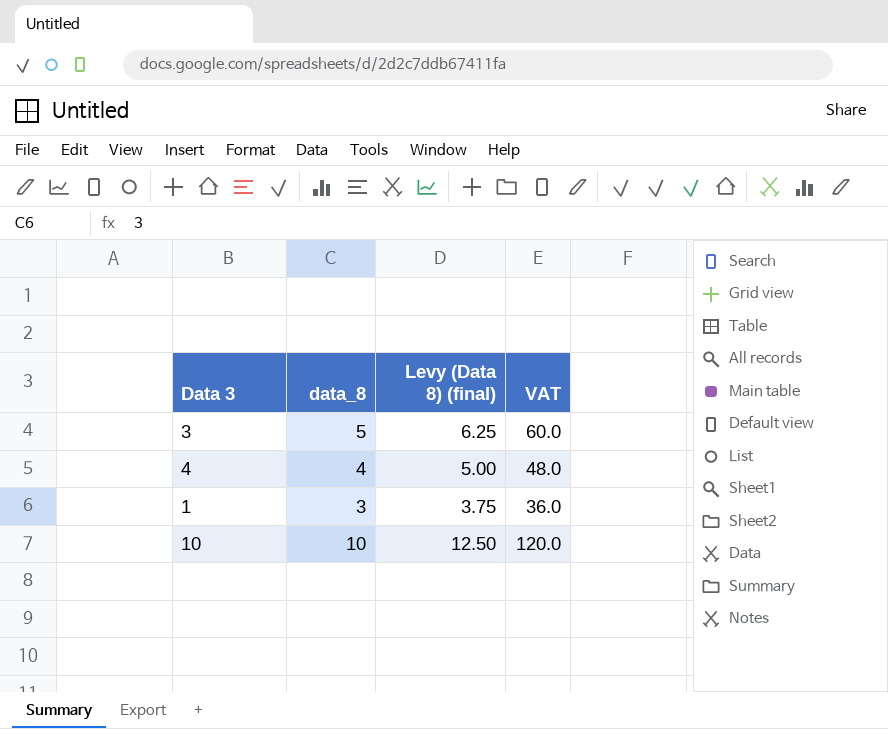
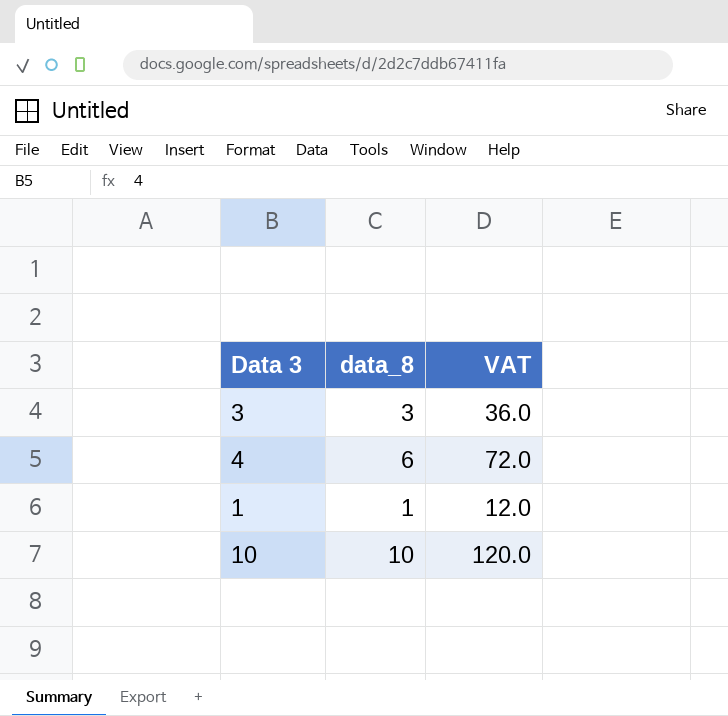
column Levy (Data 8) (final) | formula: [data_8] * 1.25 -> none
3 | data_8: 5 -> 3
3 | VAT: 60.0 -> 36.0
4 | data_8: 4 -> 6
4 | VAT: 48.0 -> 72.0
1 | data_8: 3 -> 1
1 | VAT: 36.0 -> 12.0

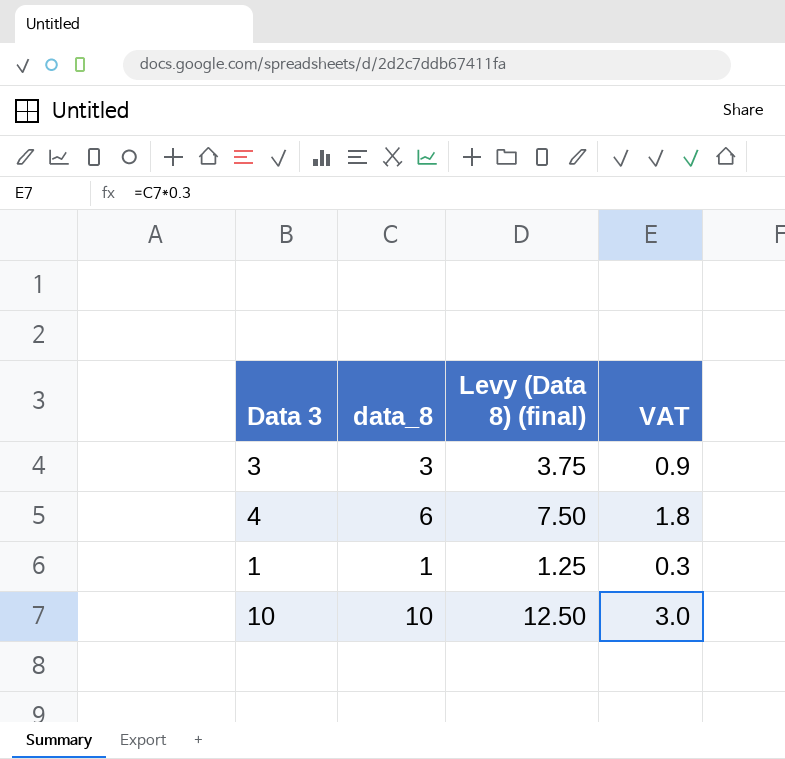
column Levy (Data 8) (final) | formula: none -> [data_8] * 1.25
column VAT | formula: [data_8] * 12 -> [data_8] * 0.3

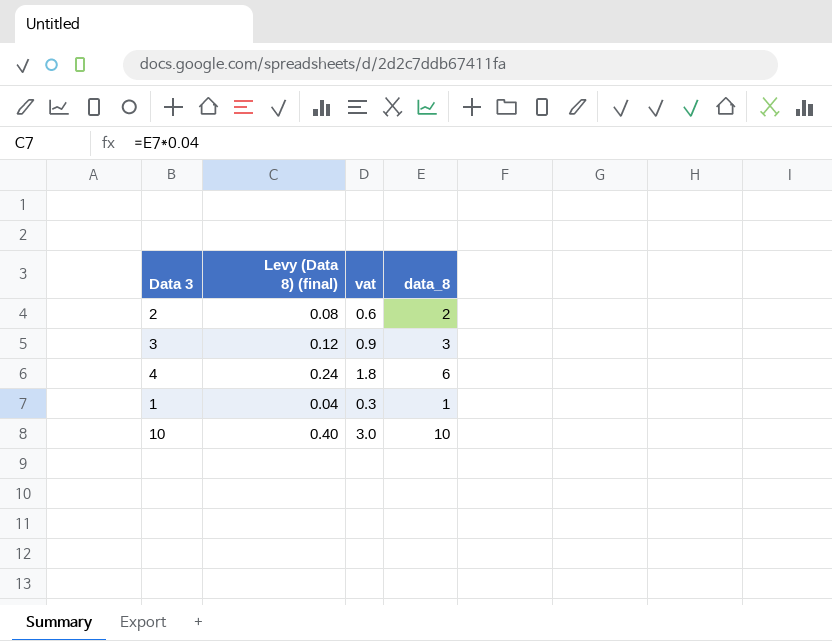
column Levy (Data 8) (final) | formula: [data_8] * 1.25 -> [data_8] * 0.04
column name: VAT -> vat
column data_8 | position: 2 -> 4
row 2: none -> 0.08 | 0.6 | 2

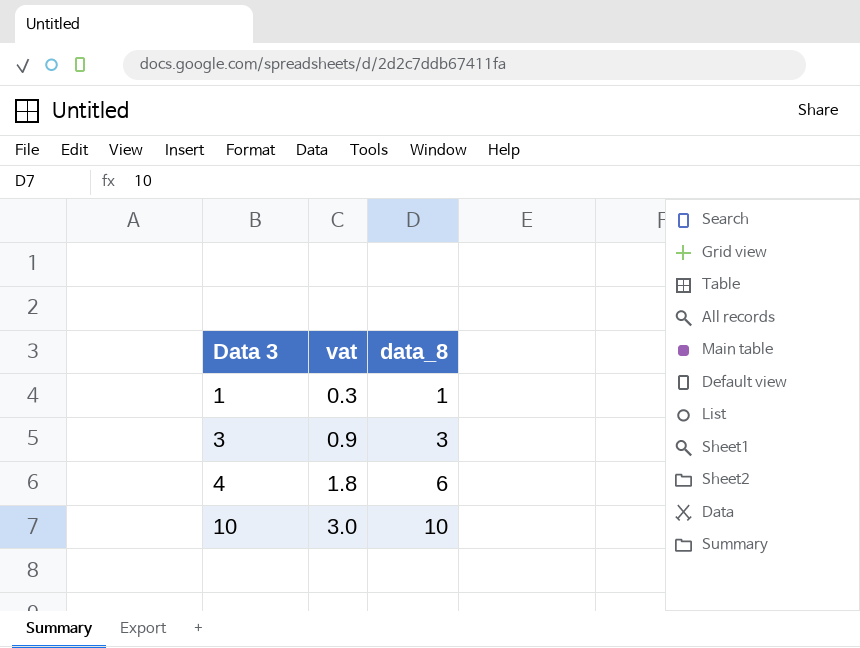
row order: none -> Data 3 ascending
column Levy (Data 8) (final) | formula: [data_8] * 0.04 -> none
row 2: 0.08 | 0.6 | 2 -> none

